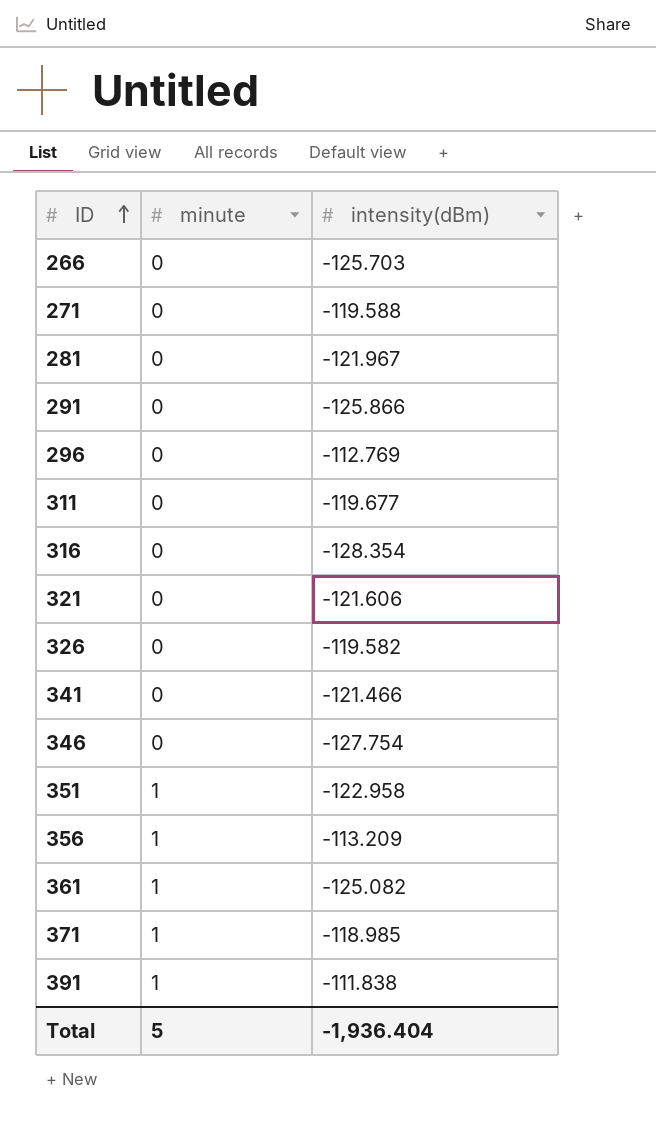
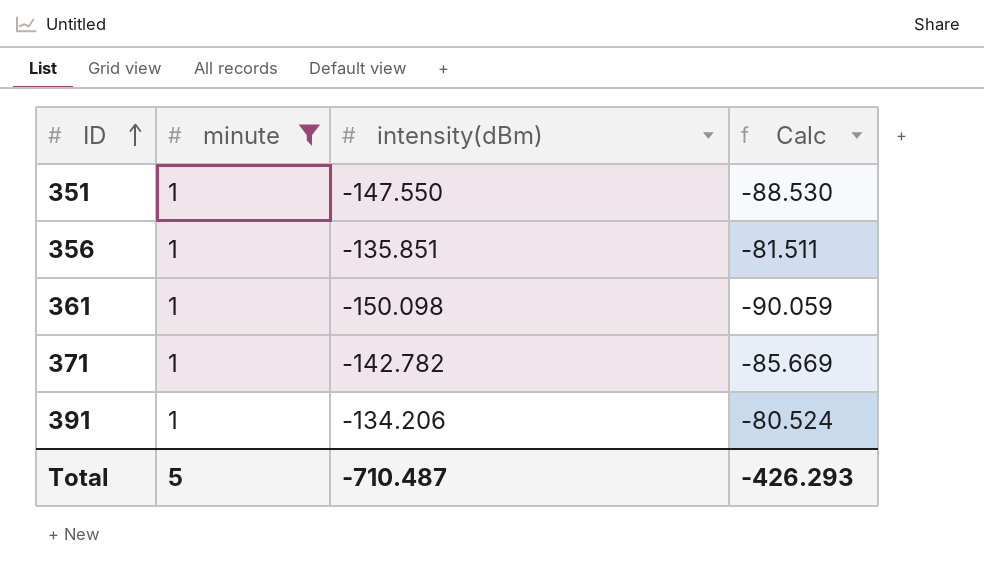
filter: none -> minute = 1
column Calc | formula: none -> [intensity(dBm)] * 0.6
351 | intensity(dBm): -122.958 -> -147.550
356 | intensity(dBm): -113.209 -> -135.851
361 | intensity(dBm): -125.082 -> -150.098
371 | intensity(dBm): -118.985 -> -142.782
391 | intensity(dBm): -111.838 -> -134.206
Total | intensity(dBm): -1,936.404 -> -710.487

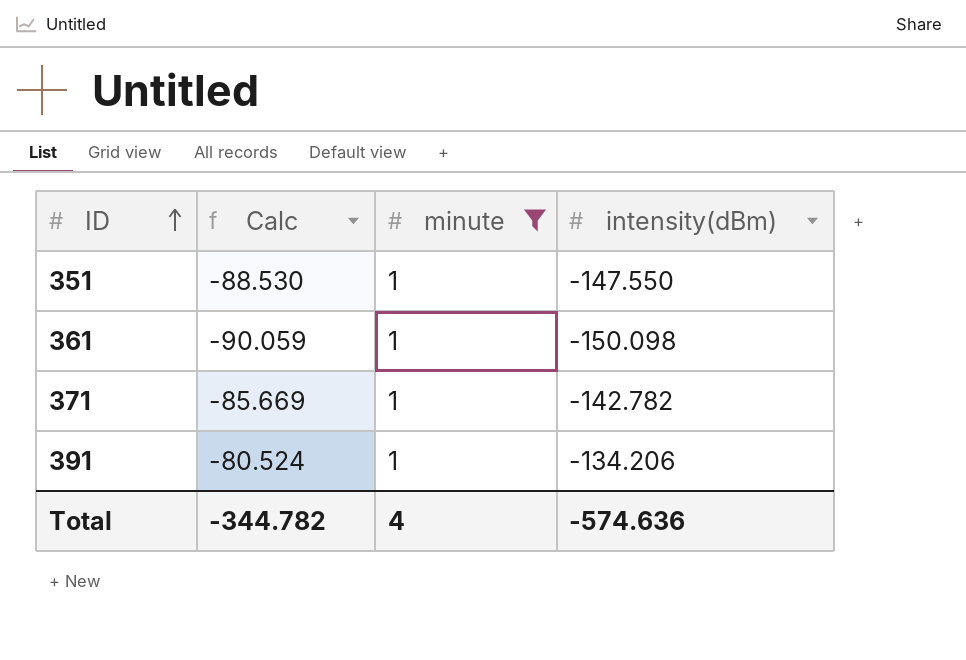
column Calc | position: 4 -> 2
row 356: 1 | -135.851 | -81.511 -> none
Total | Calc: -426.293 -> -344.782
Total | minute: 5 -> 4
Total | intensity(dBm): -710.487 -> -574.636

